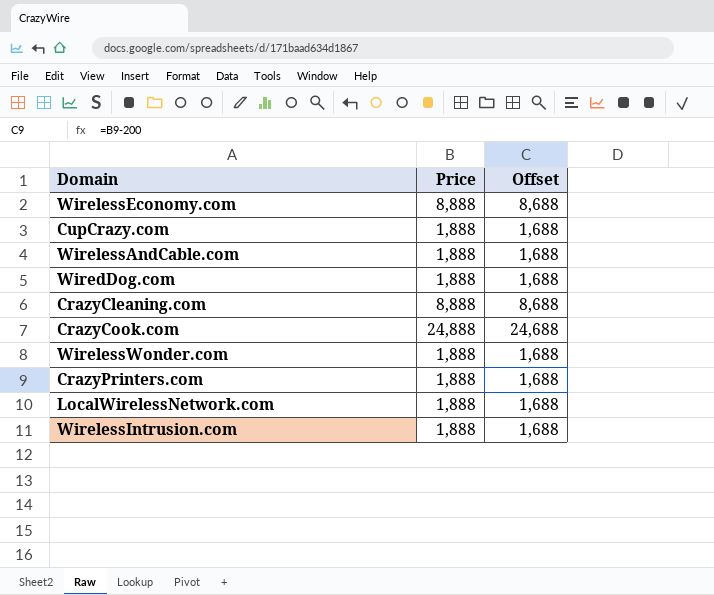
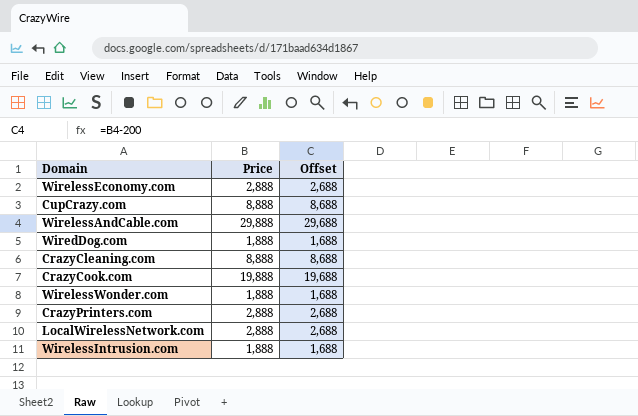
WirelessEconomy.com | Price: 8,888 -> 2,888
WirelessEconomy.com | Offset: 8,688 -> 2,688
CupCrazy.com | Price: 1,888 -> 8,888
CupCrazy.com | Offset: 1,688 -> 8,688
WirelessAndCable.com | Price: 1,888 -> 29,888
WirelessAndCable.com | Offset: 1,688 -> 29,688
CrazyCook.com | Price: 24,888 -> 19,888
CrazyCook.com | Offset: 24,688 -> 19,688
CrazyPrinters.com | Price: 1,888 -> 2,888
CrazyPrinters.com | Offset: 1,688 -> 2,688
LocalWirelessNetwork.com | Price: 1,888 -> 2,888
LocalWirelessNetwork.com | Offset: 1,688 -> 2,688

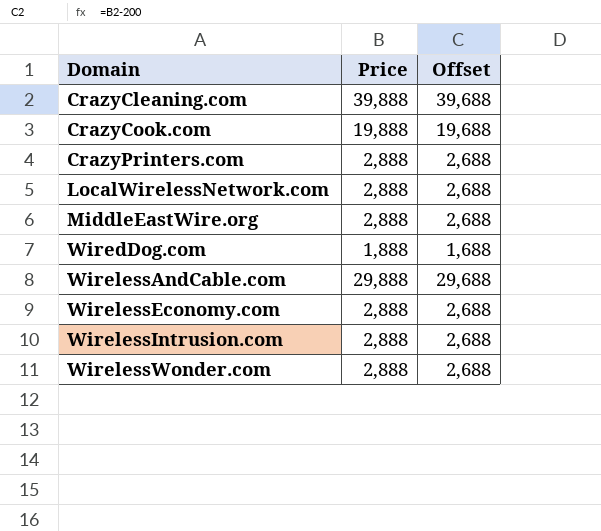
row order: none -> Domain ascending
row CupCrazy.com: 8,888 | 8,688 -> none
CrazyCleaning.com | Price: 8,888 -> 39,888
CrazyCleaning.com | Offset: 8,688 -> 39,688
row MiddleEastWire.org: none -> 2,888 | 2,688
WirelessIntrusion.com | Price: 1,888 -> 2,888
WirelessIntrusion.com | Offset: 1,688 -> 2,688
WirelessWonder.com | Price: 1,888 -> 2,888
WirelessWonder.com | Offset: 1,688 -> 2,688

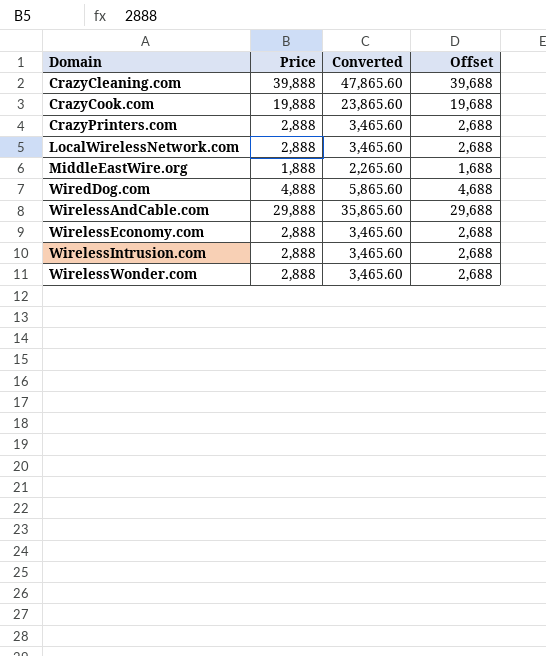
column Converted | formula: none -> [Price] * 1.2
MiddleEastWire.org | Price: 2,888 -> 1,888
MiddleEastWire.org | Offset: 2,688 -> 1,688
WiredDog.com | Price: 1,888 -> 4,888
WiredDog.com | Offset: 1,688 -> 4,688

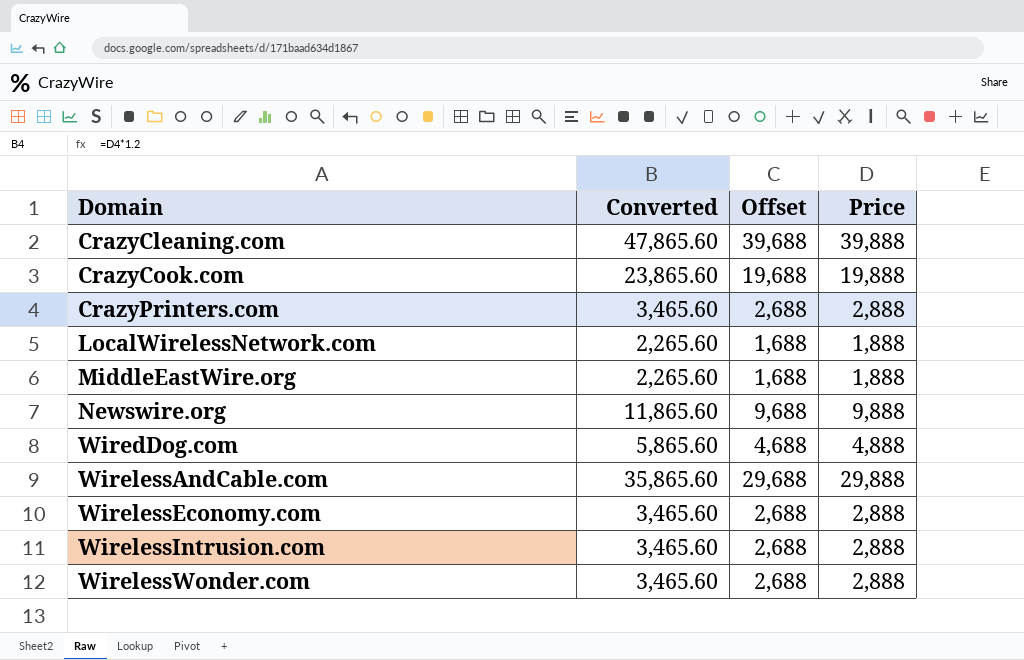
column Price | position: 2 -> 4
LocalWirelessNetwork.com | Converted: 3,465.60 -> 2,265.60
LocalWirelessNetwork.com | Offset: 2,688 -> 1,688
LocalWirelessNetwork.com | Price: 2,888 -> 1,888
row Newswire.org: none -> 11,865.60 | 9,688 | 9,888

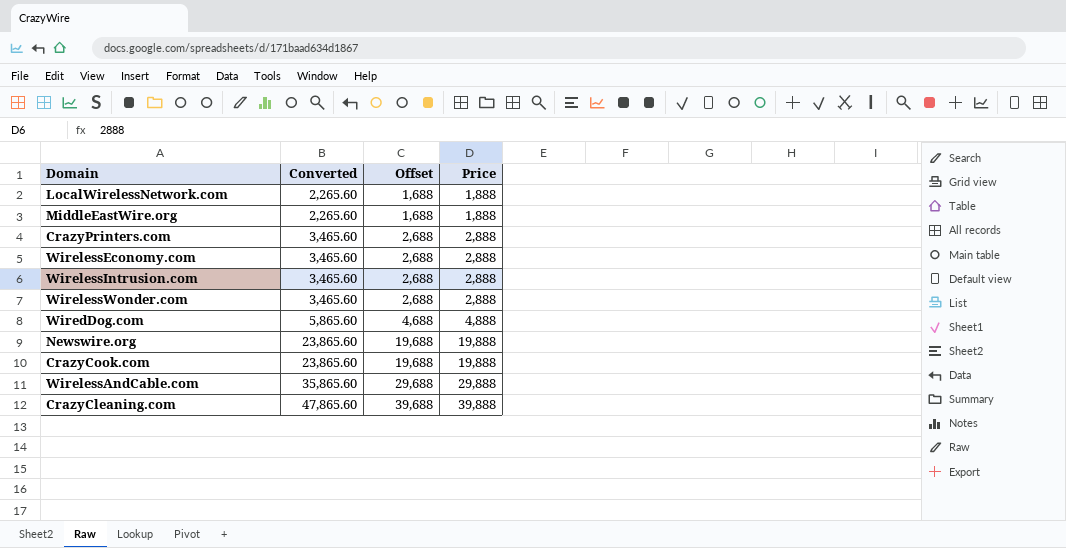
row order: Domain ascending -> Converted ascending
Newswire.org | Converted: 11,865.60 -> 23,865.60
Newswire.org | Offset: 9,688 -> 19,688
Newswire.org | Price: 9,888 -> 19,888

